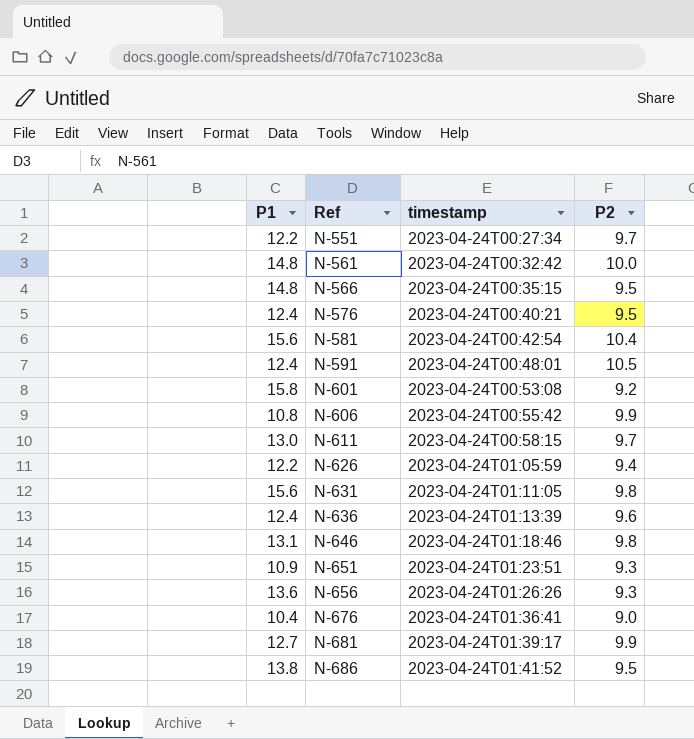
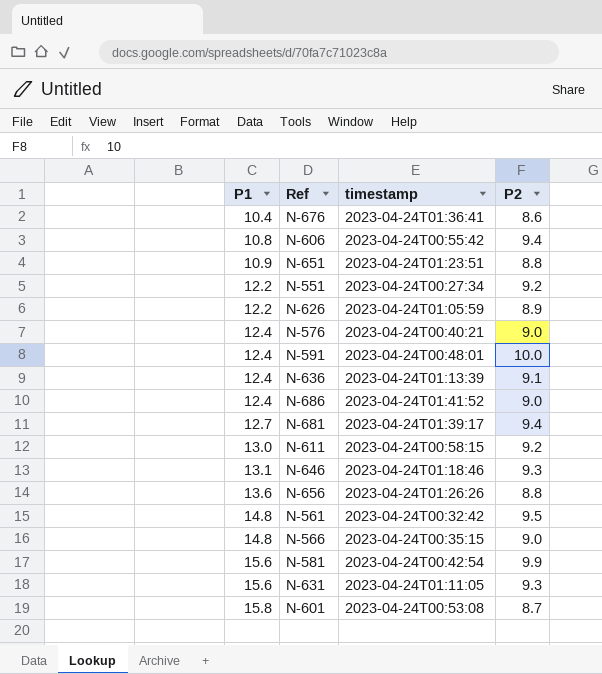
row order: Ref ascending -> P1 ascending
N-676 | P2: 9.0 -> 8.6
N-606 | P2: 9.9 -> 9.4
N-651 | P2: 9.3 -> 8.8
N-551 | P2: 9.7 -> 9.2
N-626 | P2: 9.4 -> 8.9
N-576 | P2: 9.5 -> 9.0
N-591 | P2: 10.5 -> 10.0
N-636 | P2: 9.6 -> 9.1
N-686 | P1: 13.8 -> 12.4
N-686 | P2: 9.5 -> 9.0
N-681 | P2: 9.9 -> 9.4
N-611 | P2: 9.7 -> 9.2
N-646 | P2: 9.8 -> 9.3
N-656 | P2: 9.3 -> 8.8
N-561 | P2: 10.0 -> 9.5
N-566 | P2: 9.5 -> 9.0
N-581 | P2: 10.4 -> 9.9
N-631 | P2: 9.8 -> 9.3
N-601 | P2: 9.2 -> 8.7

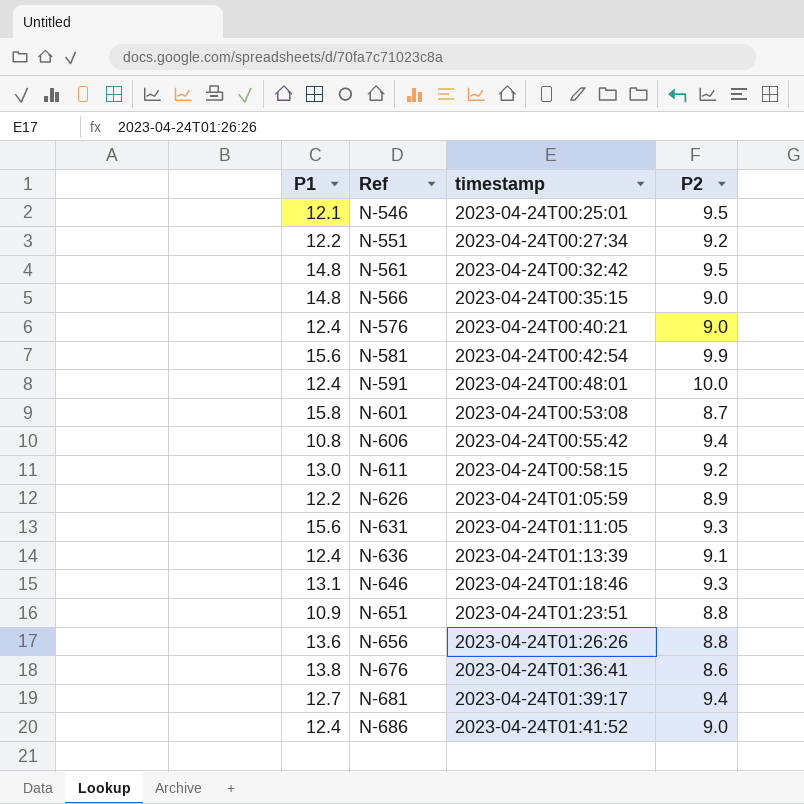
row order: P1 ascending -> Ref ascending
row N-546: none -> 12.1 | 2023-04-24T00:25:01 | 9.5
N-676 | P1: 10.4 -> 13.8

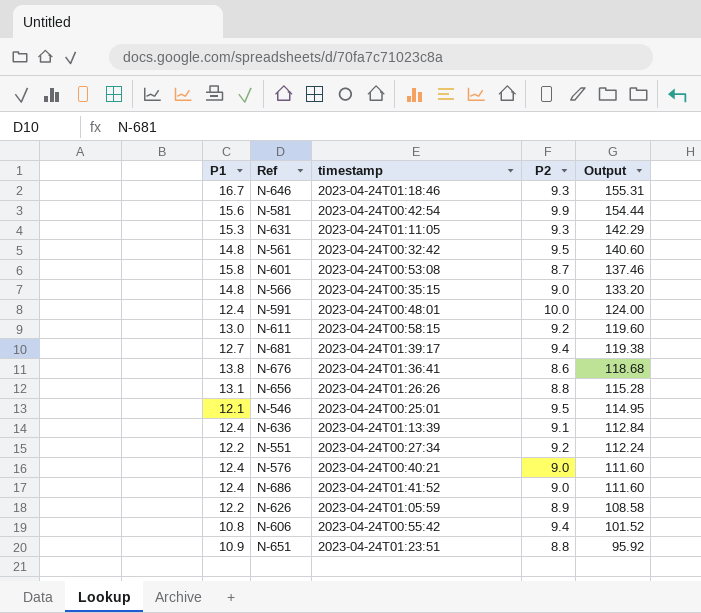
row order: Ref ascending -> Output descending
column Output | formula: none -> [P1] * [P2]
N-646 | P1: 13.1 -> 16.7
N-631 | P1: 15.6 -> 15.3
N-656 | P1: 13.6 -> 13.1

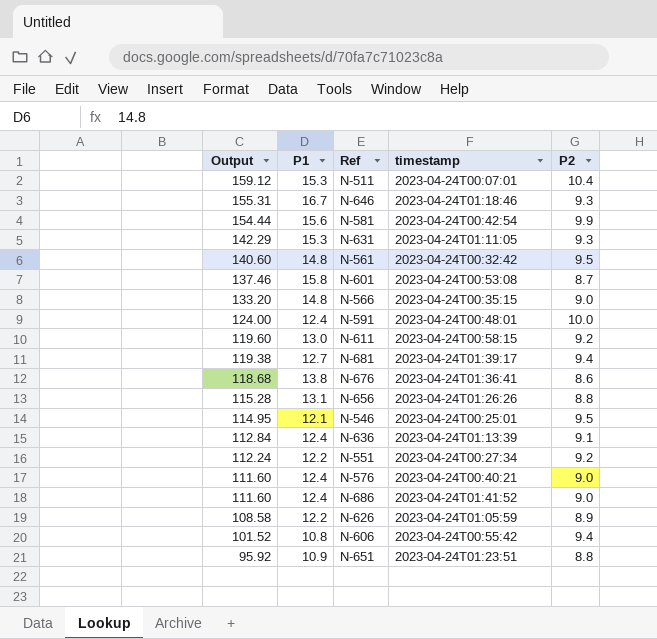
column Output | position: 5 -> 1
row N-511: none -> 159.12 | 15.3 | 2023-04-24T00:07:01 | 10.4

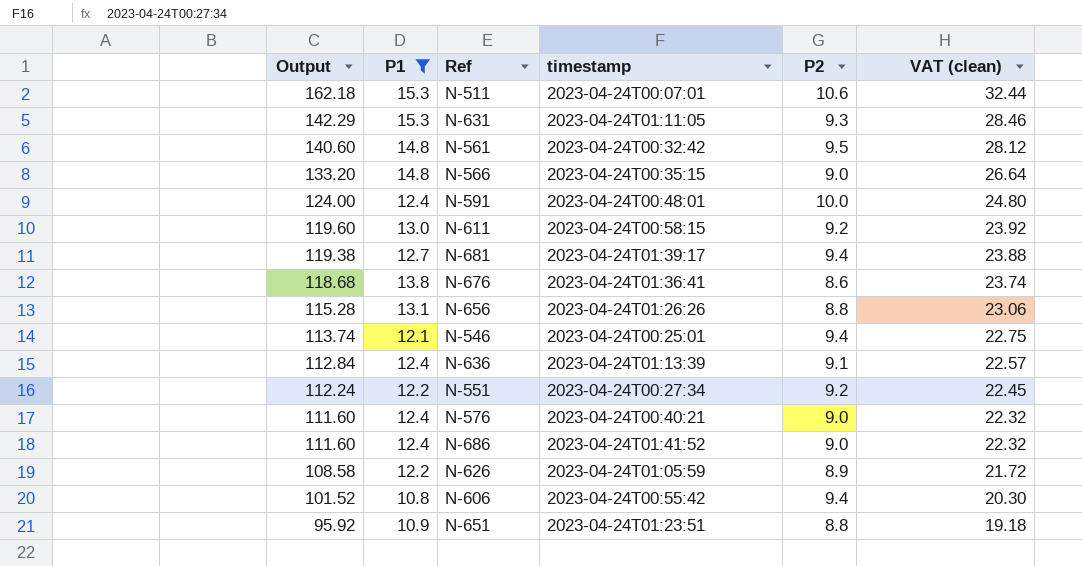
filter: none -> P1 <= 15.3
column VAT (clean) | formula: none -> [Output] * 0.2
N-511 | Output: 159.12 -> 162.18
N-511 | P2: 10.4 -> 10.6
N-546 | Output: 114.95 -> 113.74
N-546 | P2: 9.5 -> 9.4

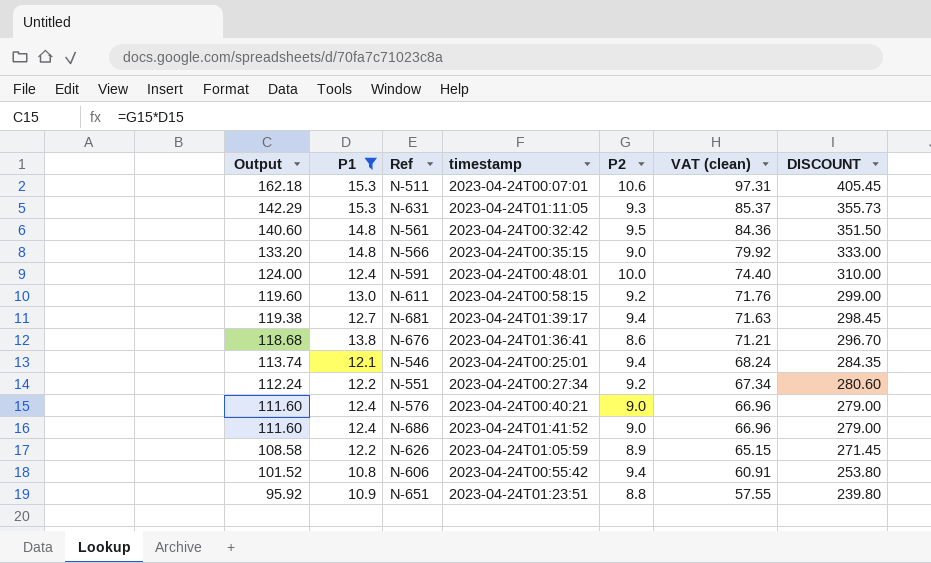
column VAT (clean) | formula: [Output] * 0.2 -> [Output] * 0.6
column DISCOUNT | formula: none -> [Output] * 2.5
row N-656: 115.28 | 13.1 | 2023-04-24T01:26:26 | 8.8 | 23.06 -> none
row N-636: 112.84 | 12.4 | 2023-04-24T01:13:39 | 9.1 | 22.57 -> none

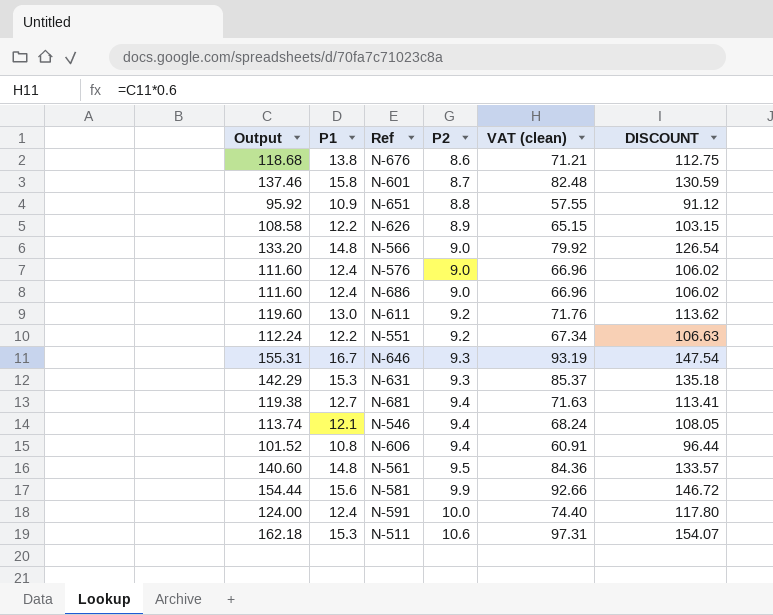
filter: P1 <= 15.3 -> none
row order: Output descending -> P2 ascending
column timestamp | position: 4 -> none
column DISCOUNT | formula: [Output] * 2.5 -> [Output] * 0.95

